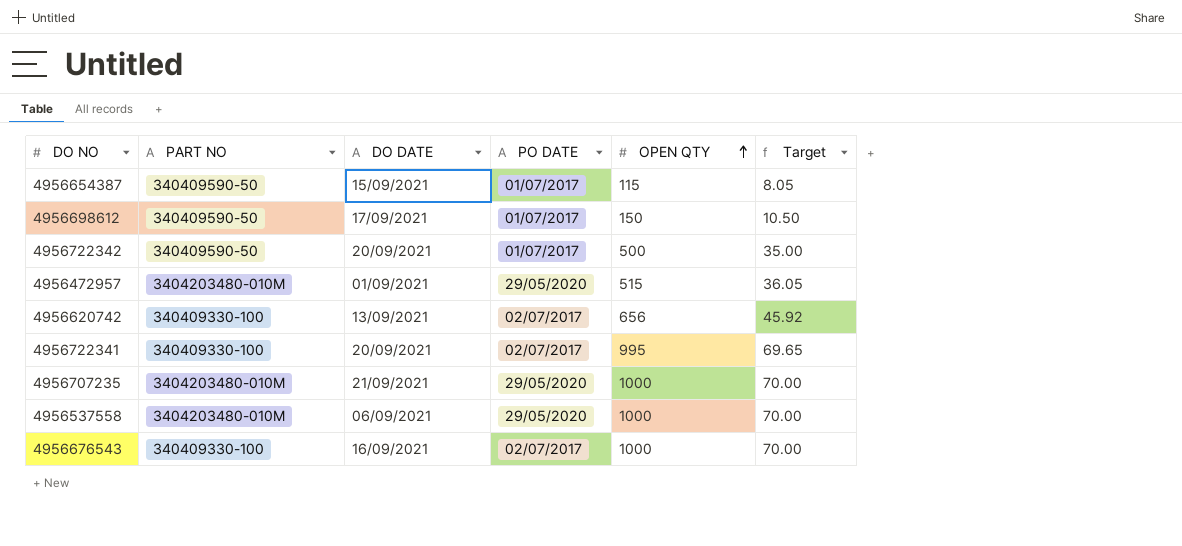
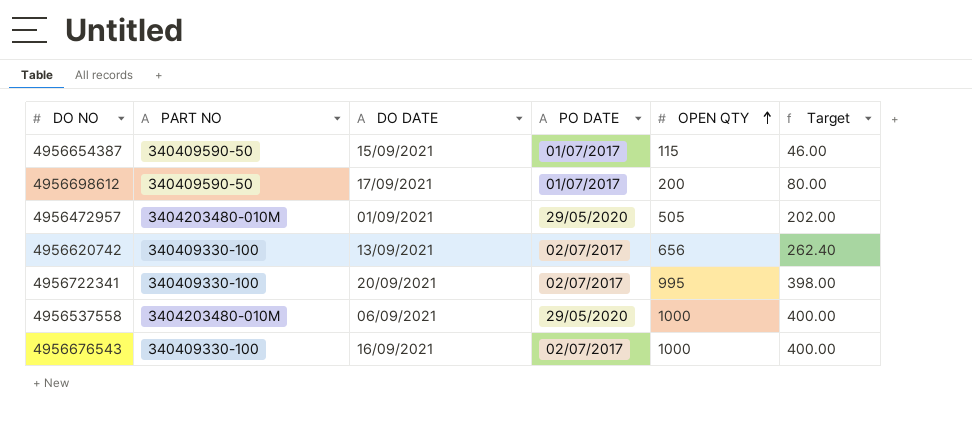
column Target | formula: [OPEN QTY] * 0.07 -> [OPEN QTY] * 0.4
row 4956722342: 340409590-50 | 20/09/2021 | 01/07/2017 | 500 | 35.00 -> none
row 4956707235: 3404203480-010M | 21/09/2021 | 29/05/2020 | 1000 | 70.00 -> none
4956698612 | OPEN QTY: 150 -> 200
4956472957 | OPEN QTY: 515 -> 505

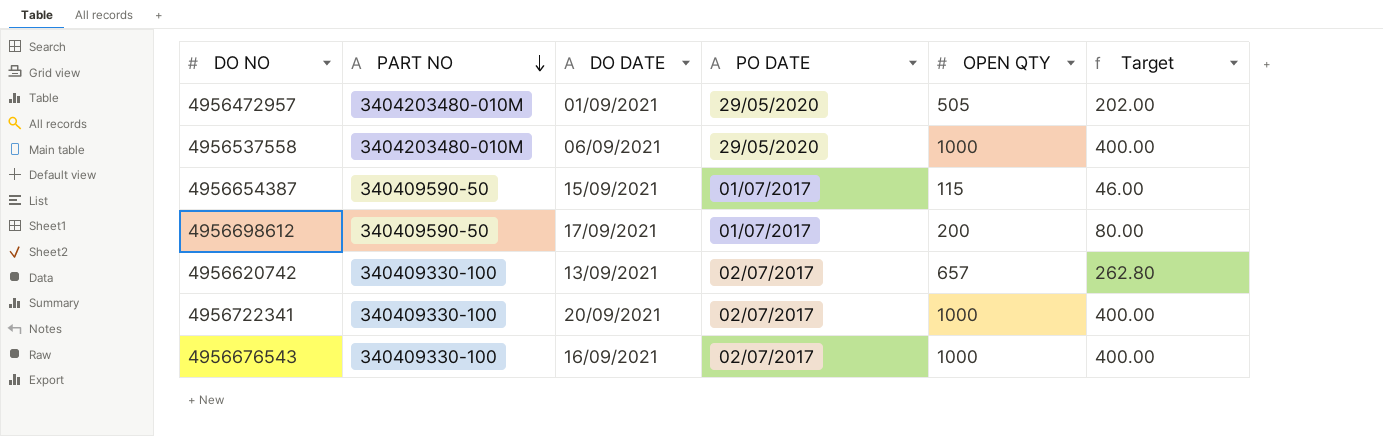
row order: OPEN QTY ascending -> PART NO descending
4956620742 | OPEN QTY: 656 -> 657
4956620742 | Target: 262.40 -> 262.80
4956722341 | OPEN QTY: 995 -> 1000
4956722341 | Target: 398.00 -> 400.00

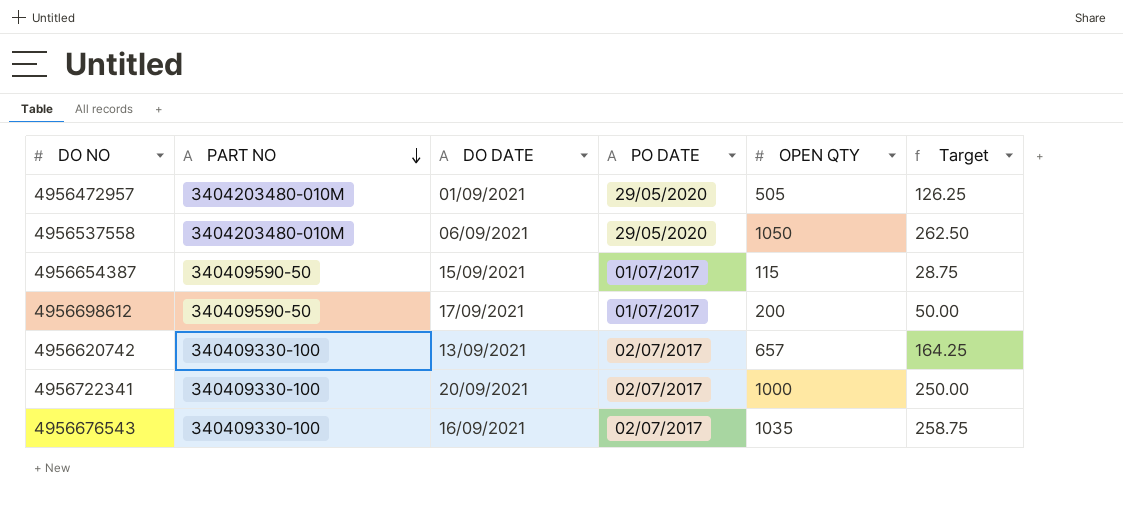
column Target | formula: [OPEN QTY] * 0.4 -> [OPEN QTY] * 0.25
4956537558 | OPEN QTY: 1000 -> 1050
4956676543 | OPEN QTY: 1000 -> 1035

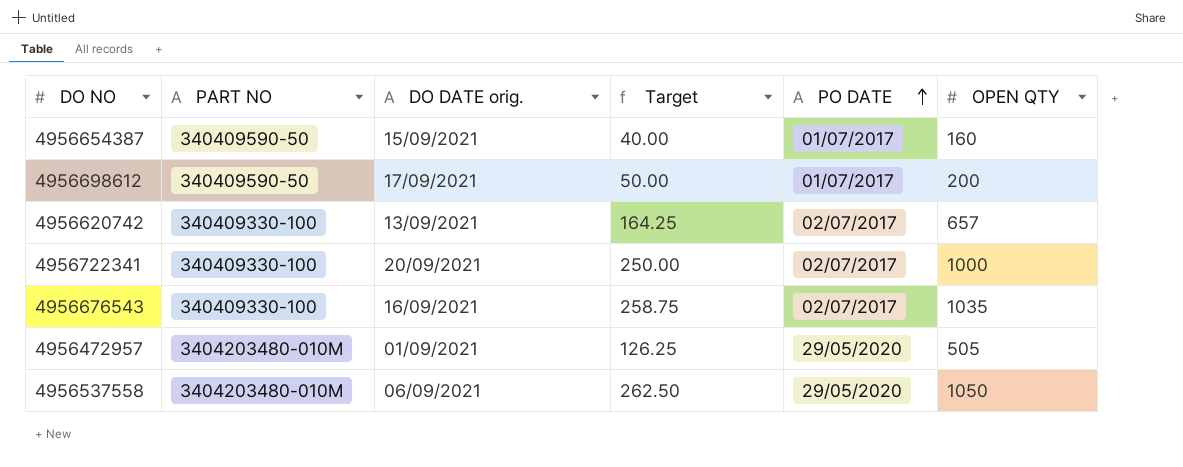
row order: PART NO descending -> PO DATE ascending
column name: DO DATE -> DO DATE orig.
column Target | position: 6 -> 4
4956654387 | Target: 28.75 -> 40.00
4956654387 | OPEN QTY: 115 -> 160

